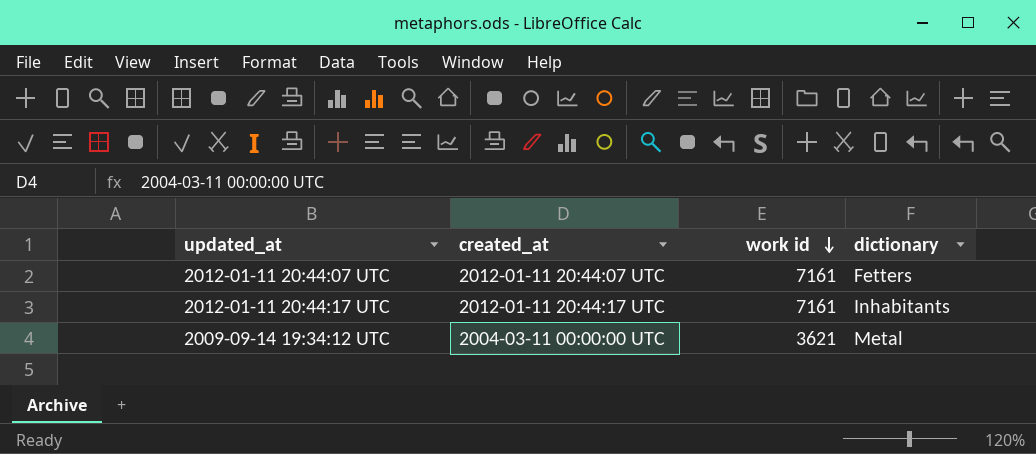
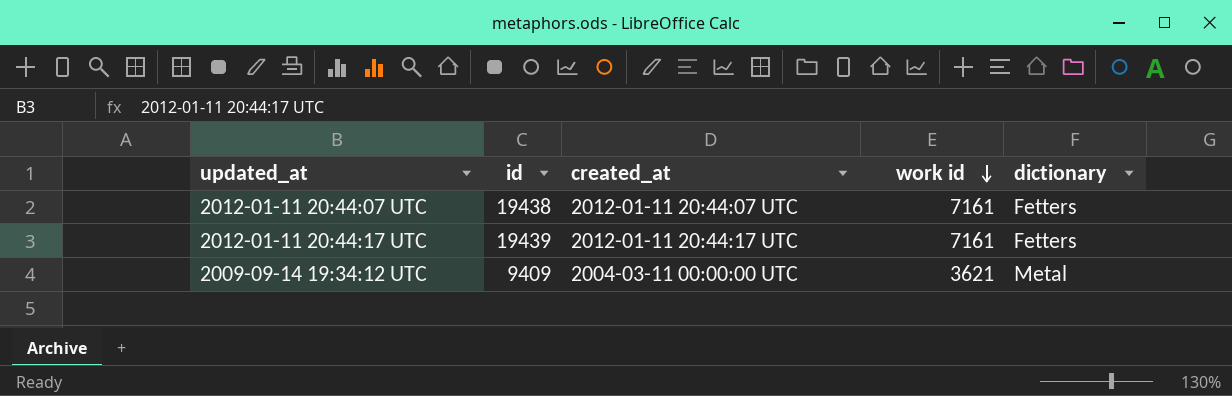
column id | position: none -> 2
2012-01-11 20:44:17 UTC | dictionary: Inhabitants -> Fetters

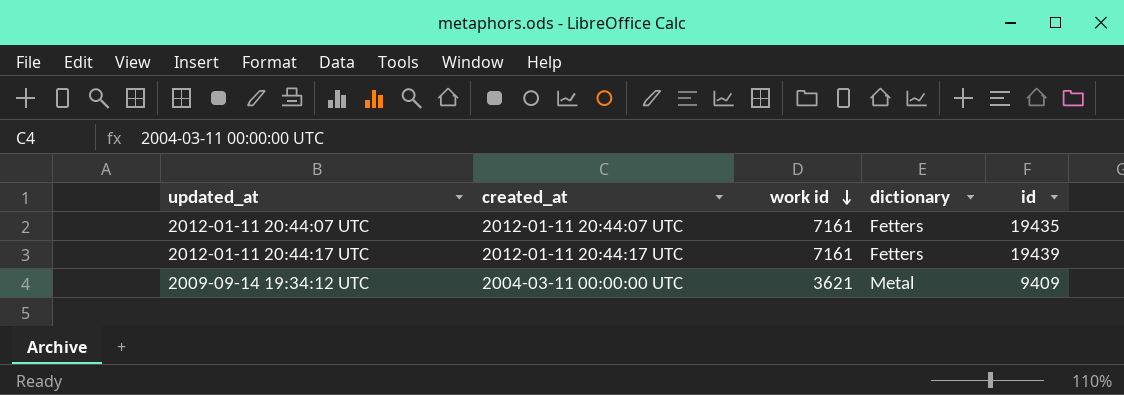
column id | position: 2 -> 5
2012-01-11 20:44:07 UTC | id: 19438 -> 19435

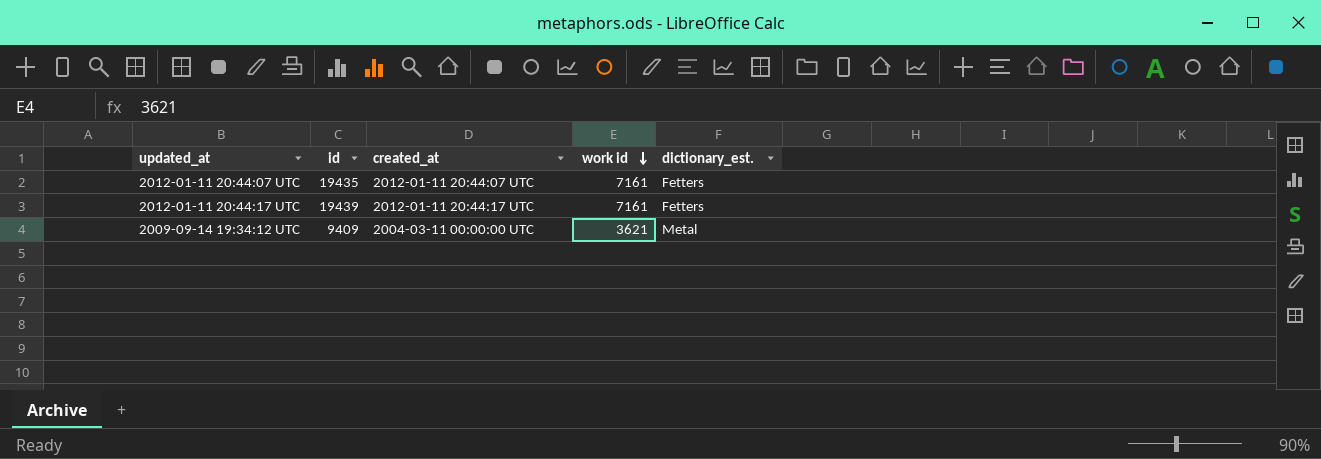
column id | position: 5 -> 2
column name: dictionary -> dictionary_est.

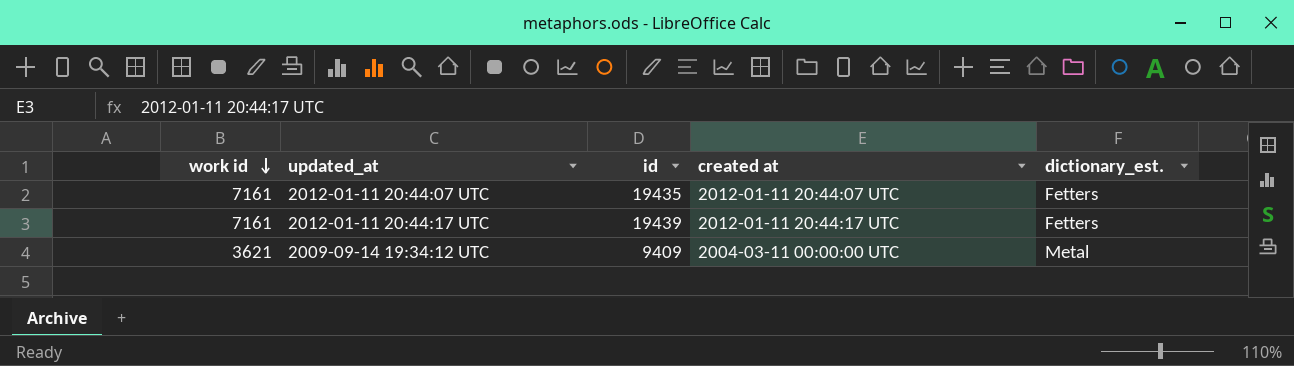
column work id | position: 4 -> 1
column name: created_at -> created at

